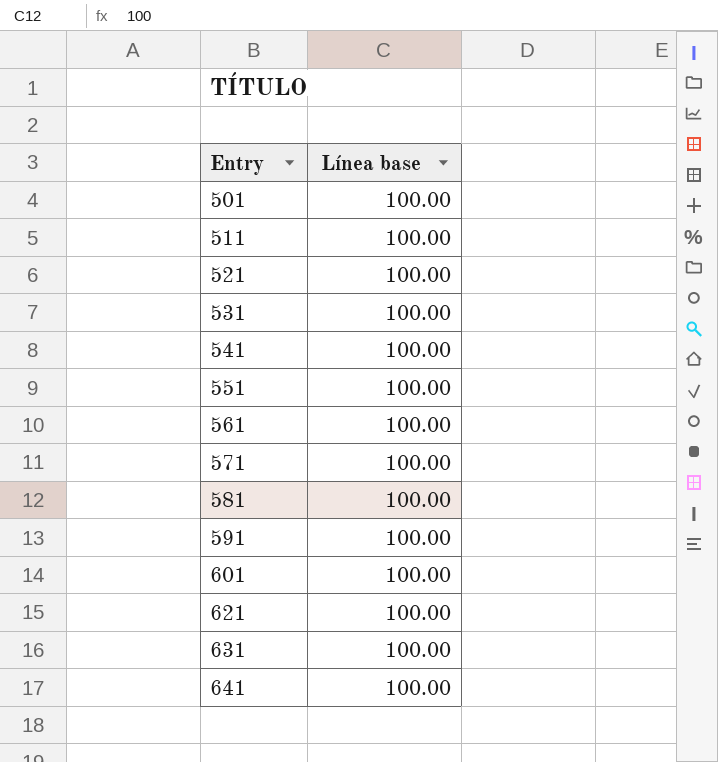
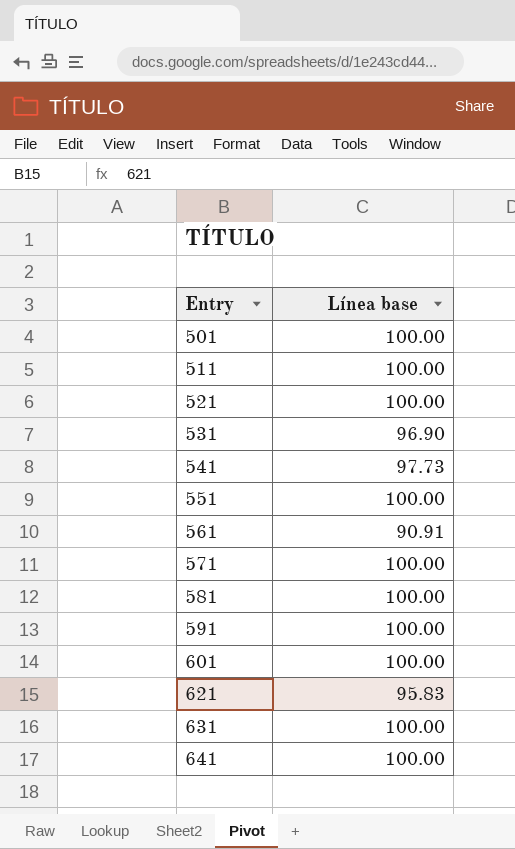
531 | Línea base: 100.00 -> 96.90
541 | Línea base: 100.00 -> 97.73
561 | Línea base: 100.00 -> 90.91
621 | Línea base: 100.00 -> 95.83

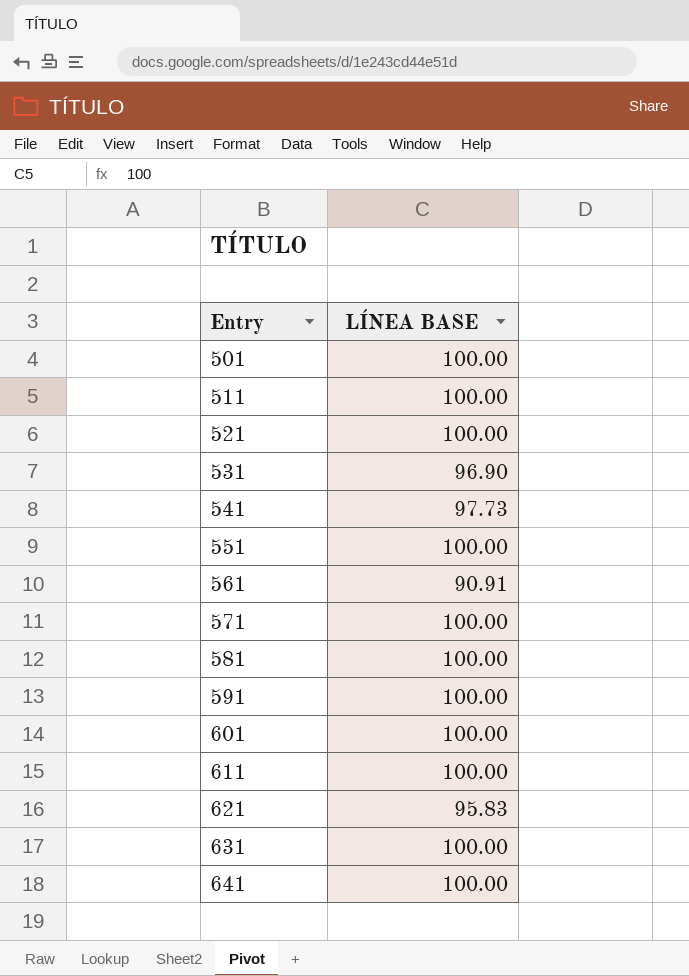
column name: Línea base -> LÍNEA BASE
row 611: none -> 100.00

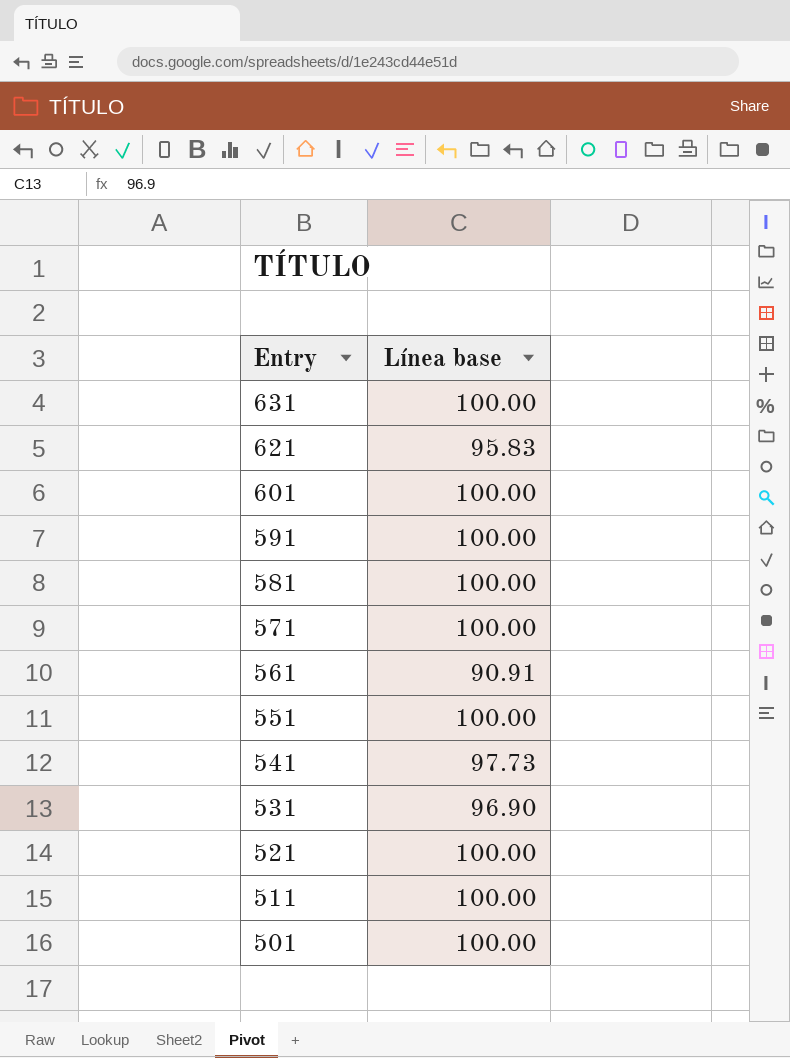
row order: Entry ascending -> Entry descending
column name: LÍNEA BASE -> Línea base
row 611: 100.00 -> none
row 641: 100.00 -> none

